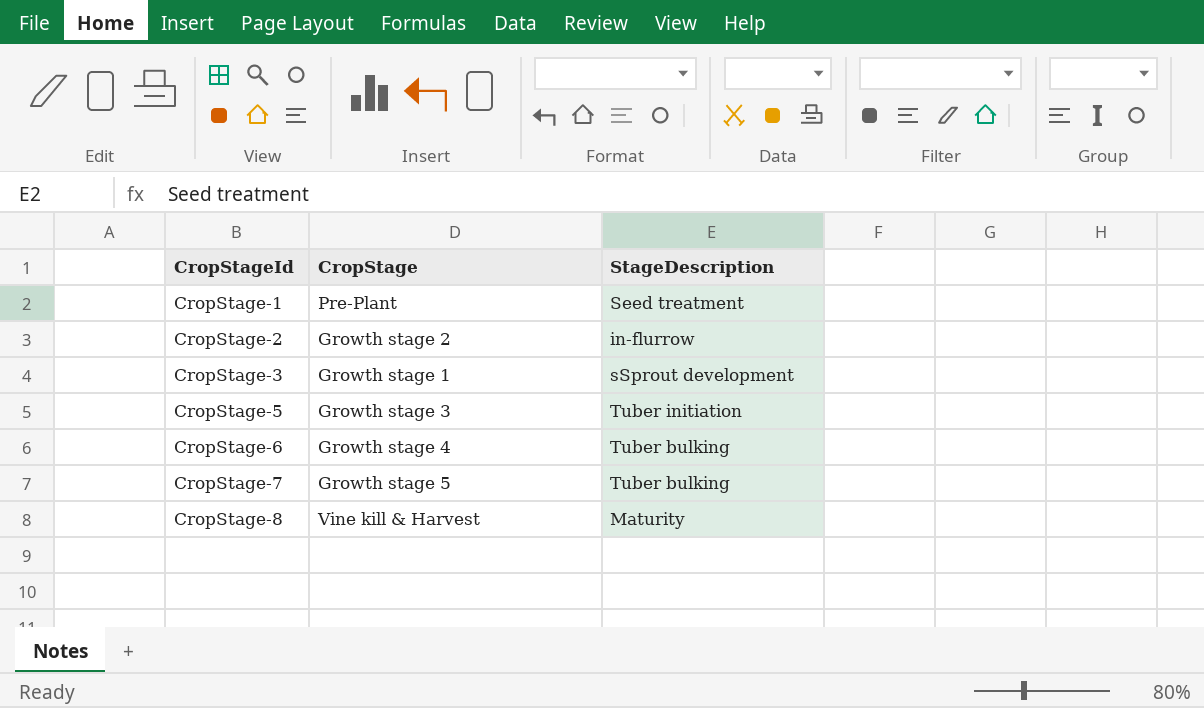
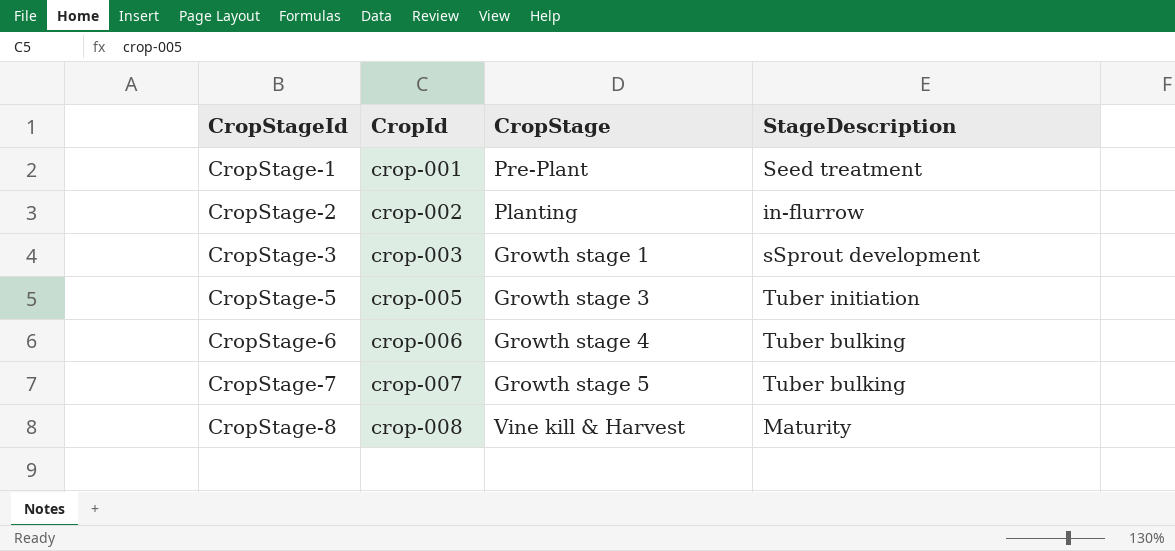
column CropId | position: none -> 2
CropStage-2 | CropStage: Growth stage 2 -> Planting

